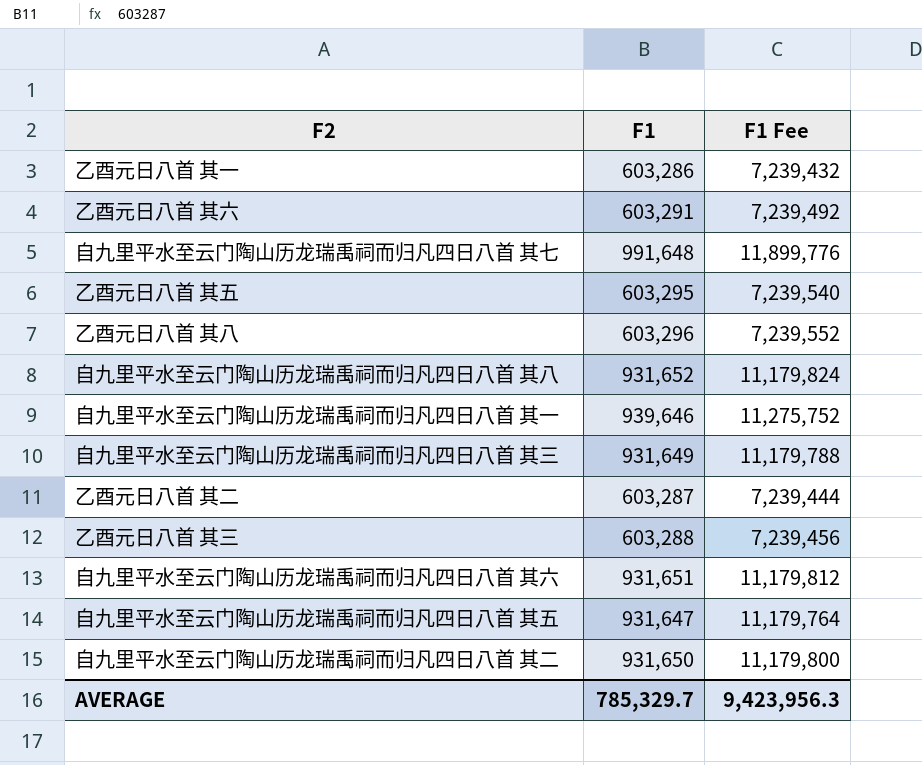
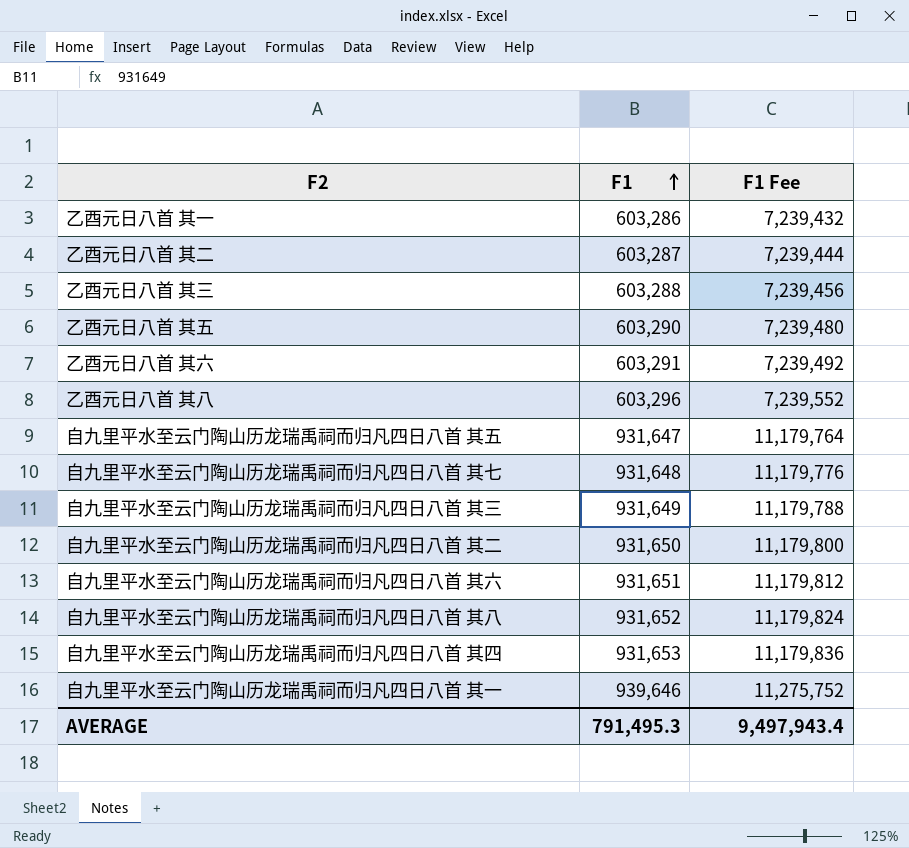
row order: none -> F1 ascending
乙酉元日八首 其五 | F1: 603,295 -> 603,290
乙酉元日八首 其五 | F1 Fee: 7,239,540 -> 7,239,480
自九里平水至云门陶山历龙瑞禹祠而归凡四日八首 其七 | F1: 991,648 -> 931,648
自九里平水至云门陶山历龙瑞禹祠而归凡四日八首 其七 | F1 Fee: 11,899,776 -> 11,179,776
row 自九里平水至云门陶山历龙瑞禹祠而归凡四日八首 其四: none -> 931,653 | 11,179,836
AVERAGE | F1: 785,329.7 -> 791,495.3
AVERAGE | F1 Fee: 9,423,956.3 -> 9,497,943.4

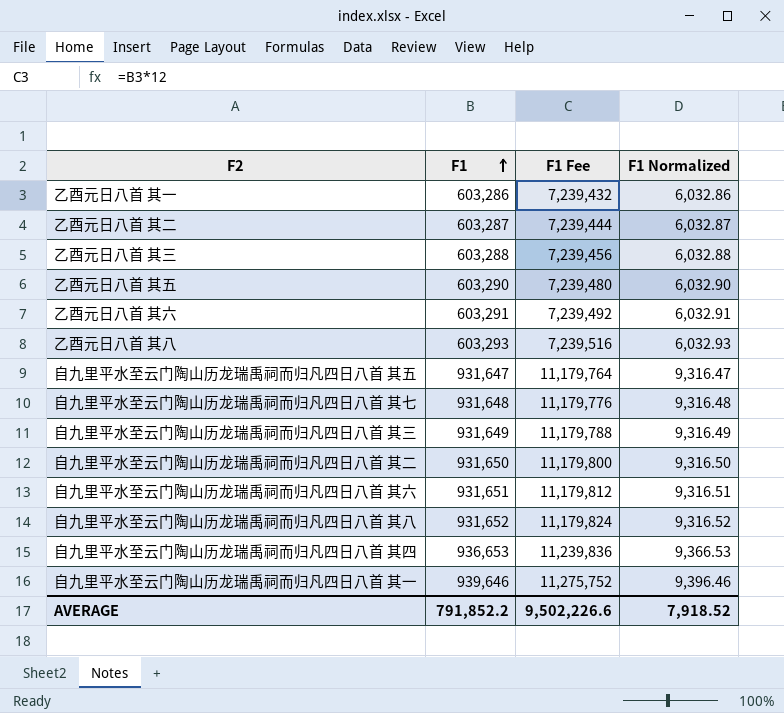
column F1 Normalized | formula: none -> [F1] * 0.01
乙酉元日八首 其八 | F1: 603,296 -> 603,293
乙酉元日八首 其八 | F1 Fee: 7,239,552 -> 7,239,516
自九里平水至云门陶山历龙瑞禹祠而归凡四日八首 其四 | F1: 931,653 -> 936,653
自九里平水至云门陶山历龙瑞禹祠而归凡四日八首 其四 | F1 Fee: 11,179,836 -> 11,239,836
AVERAGE | F1: 791,495.3 -> 791,852.2
AVERAGE | F1 Fee: 9,497,943.4 -> 9,502,226.6

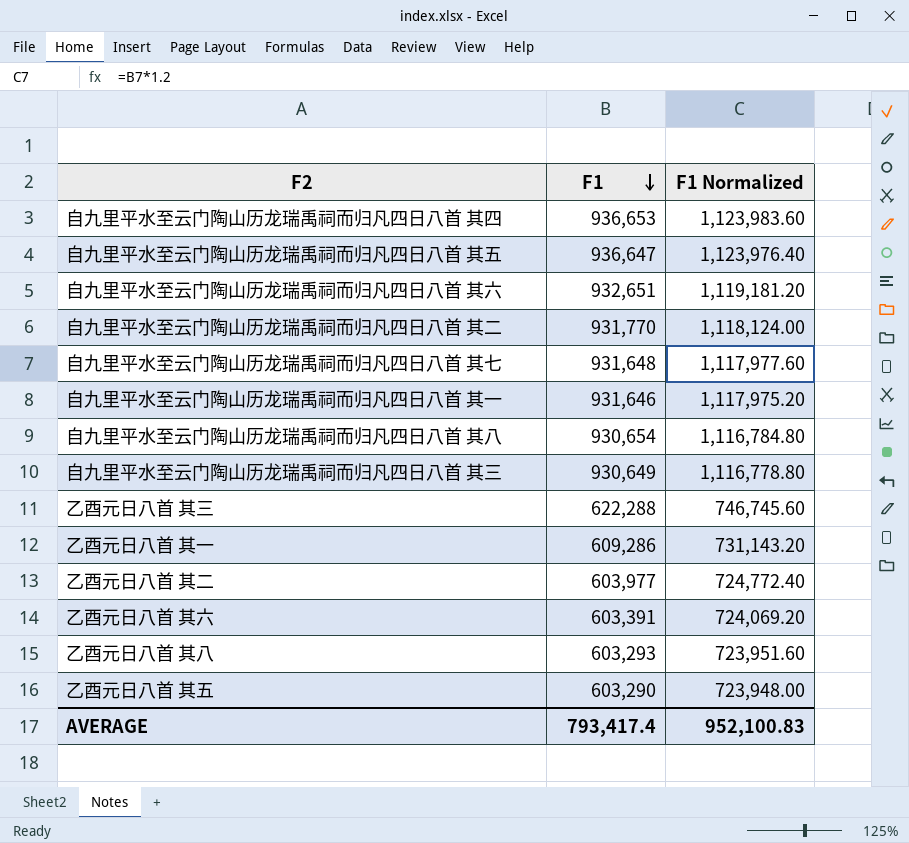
row order: F1 ascending -> F1 descending
column F1 Fee | formula: [F1] * 12 -> none
column F1 Normalized | formula: [F1] * 0.01 -> [F1] * 1.2
自九里平水至云门陶山历龙瑞禹祠而归凡四日八首 其五 | F1: 931,647 -> 936,647
自九里平水至云门陶山历龙瑞禹祠而归凡四日八首 其六 | F1: 931,651 -> 932,651
自九里平水至云门陶山历龙瑞禹祠而归凡四日八首 其二 | F1: 931,650 -> 931,770
自九里平水至云门陶山历龙瑞禹祠而归凡四日八首 其一 | F1: 939,646 -> 931,646
自九里平水至云门陶山历龙瑞禹祠而归凡四日八首 其八 | F1: 931,652 -> 930,654
自九里平水至云门陶山历龙瑞禹祠而归凡四日八首 其三 | F1: 931,649 -> 930,649
乙酉元日八首 其三 | F1: 603,288 -> 622,288
乙酉元日八首 其一 | F1: 603,286 -> 609,286
乙酉元日八首 其二 | F1: 603,287 -> 603,977
乙酉元日八首 其六 | F1: 603,291 -> 603,391
AVERAGE | F1: 791,852.2 -> 793,417.4
AVERAGE | F1 Normalized: 7,918.52 -> 952,100.83

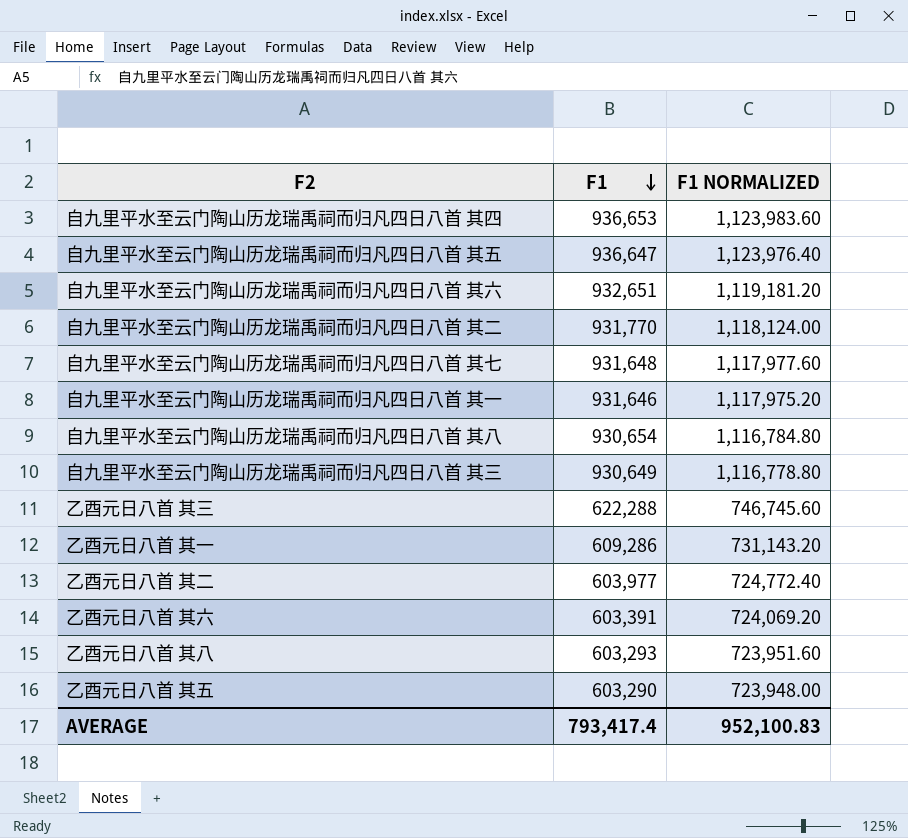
column name: F1 Normalized -> F1 NORMALIZED

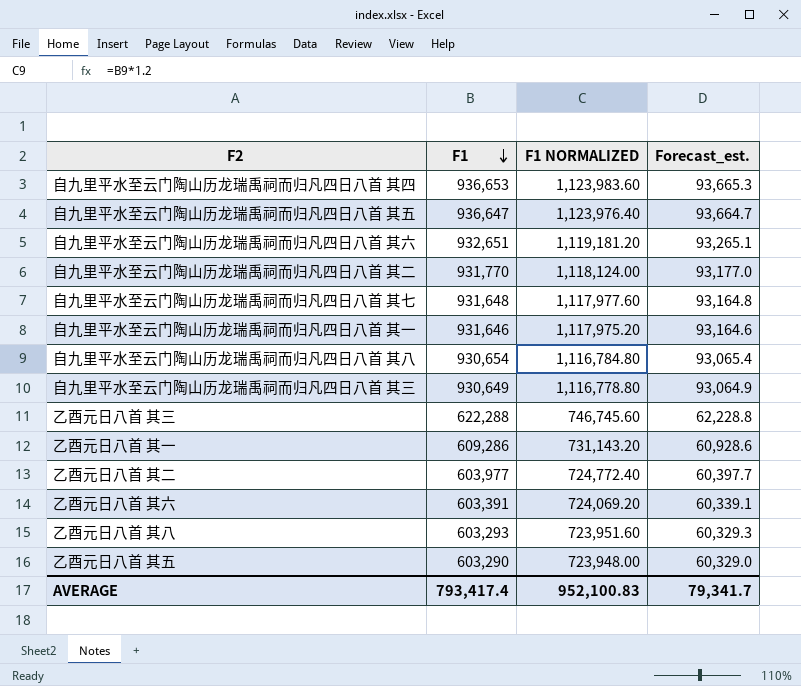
column Forecast_est. | formula: none -> [F1] * 0.1

